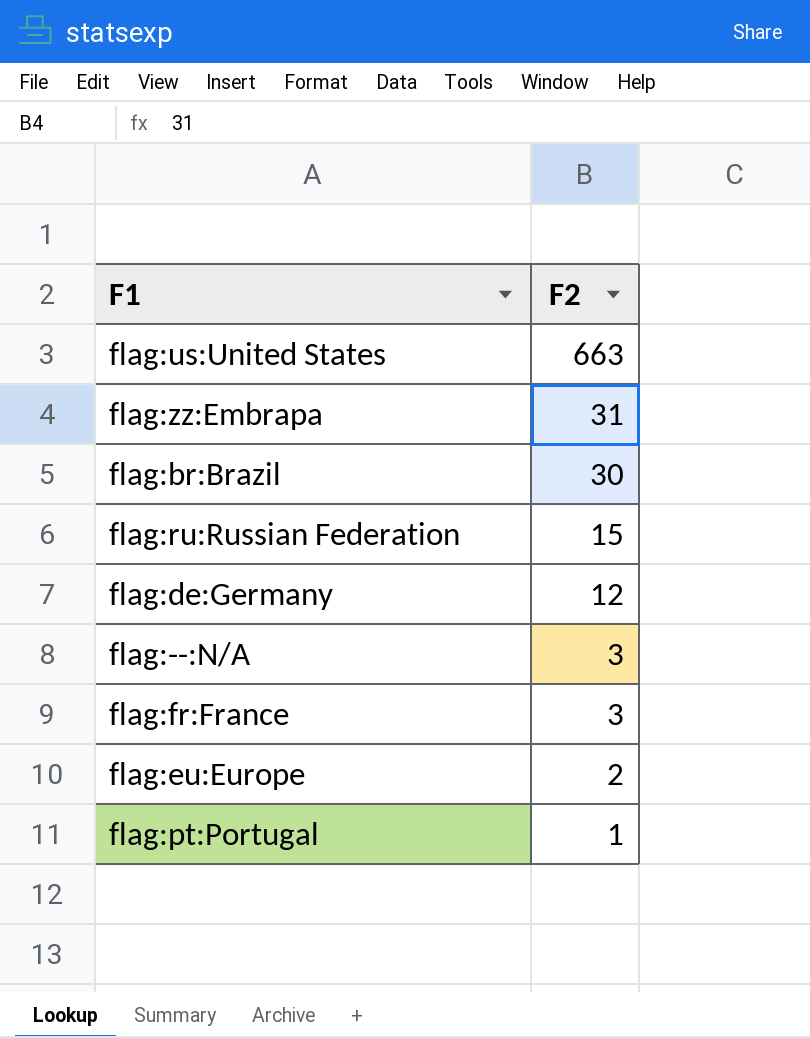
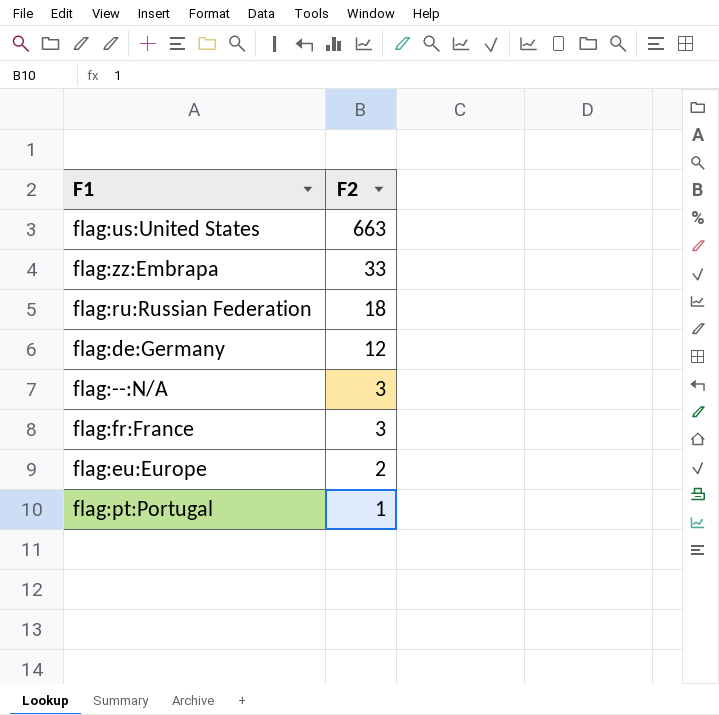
row flag:br:Brazil: 30 -> none
flag:zz:Embrapa | F2: 31 -> 33
flag:ru:Russian Federation | F2: 15 -> 18

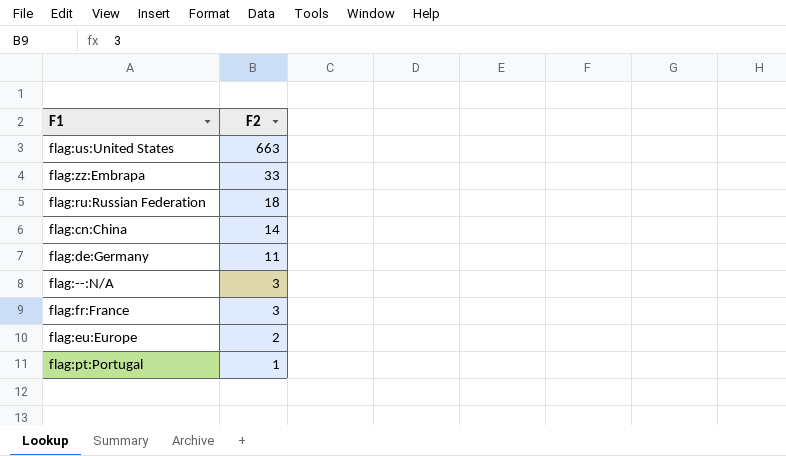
row flag:cn:China: none -> 14
flag:de:Germany | F2: 12 -> 11

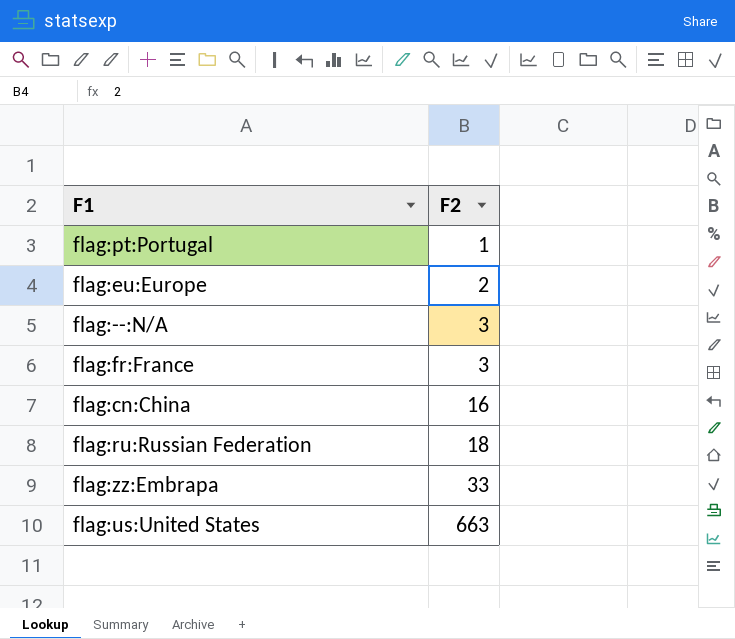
row order: F2 descending -> F2 ascending
row flag:de:Germany: 11 -> none
flag:cn:China | F2: 14 -> 16

